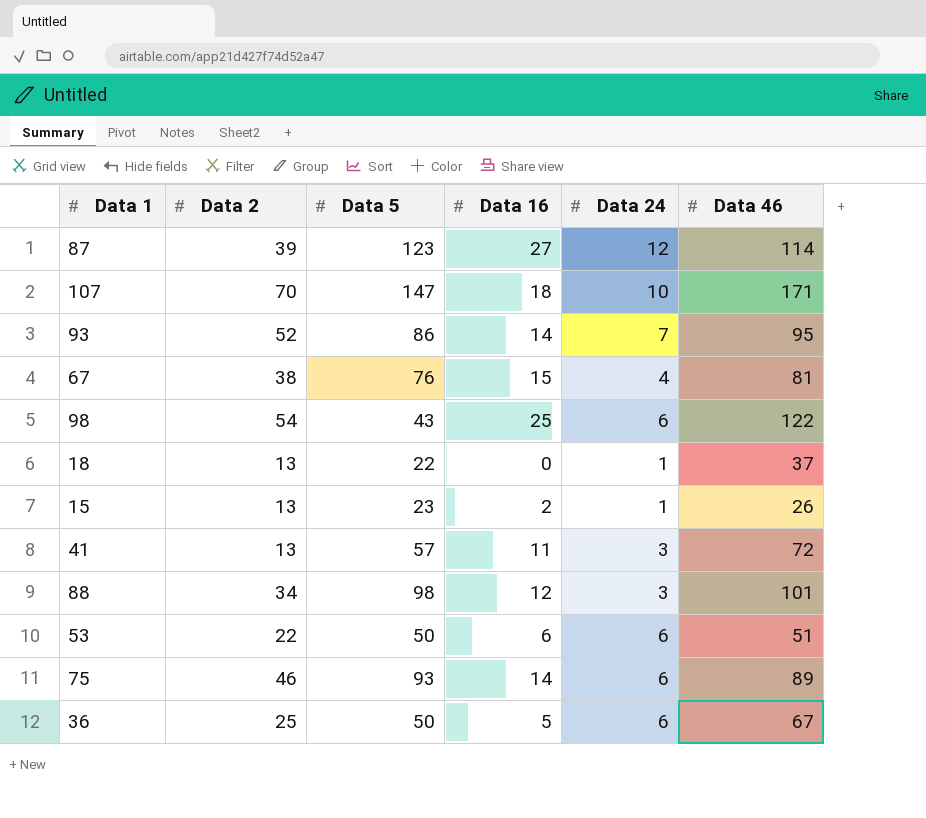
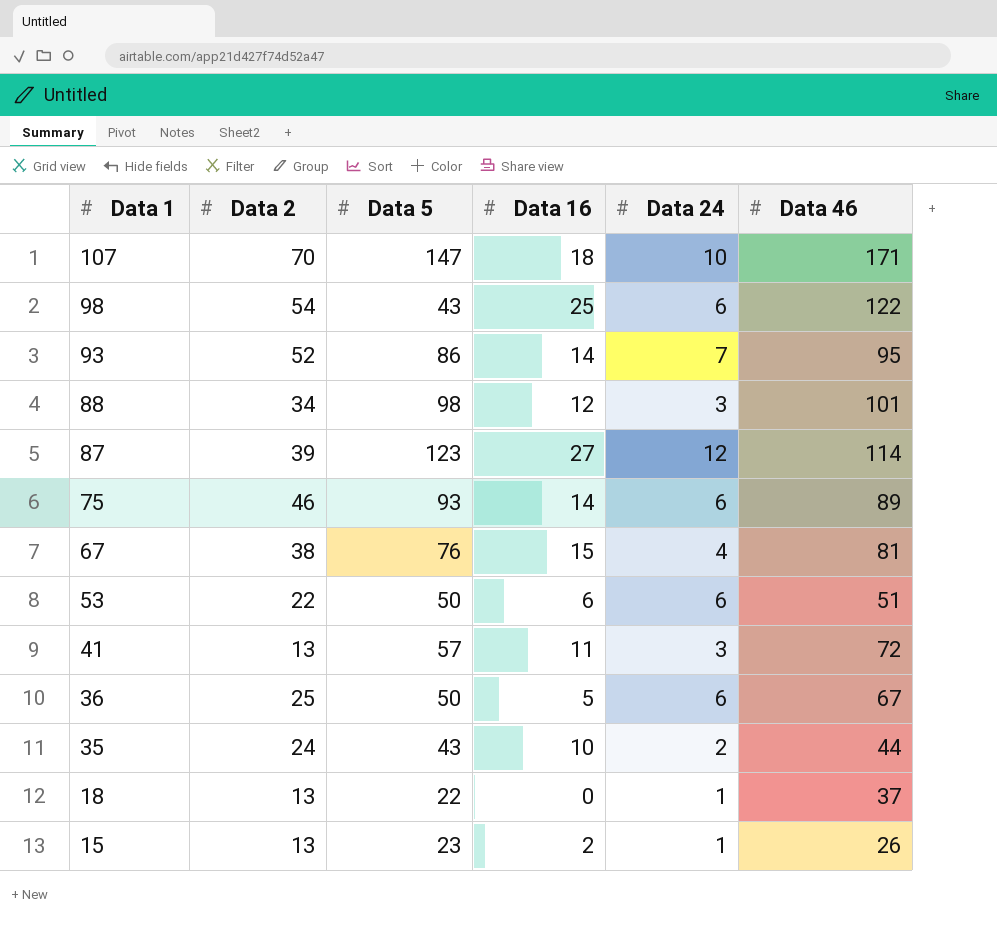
row order: none -> Data 1 descending
row 35: none -> 24 | 43 | 10 | 2 | 44

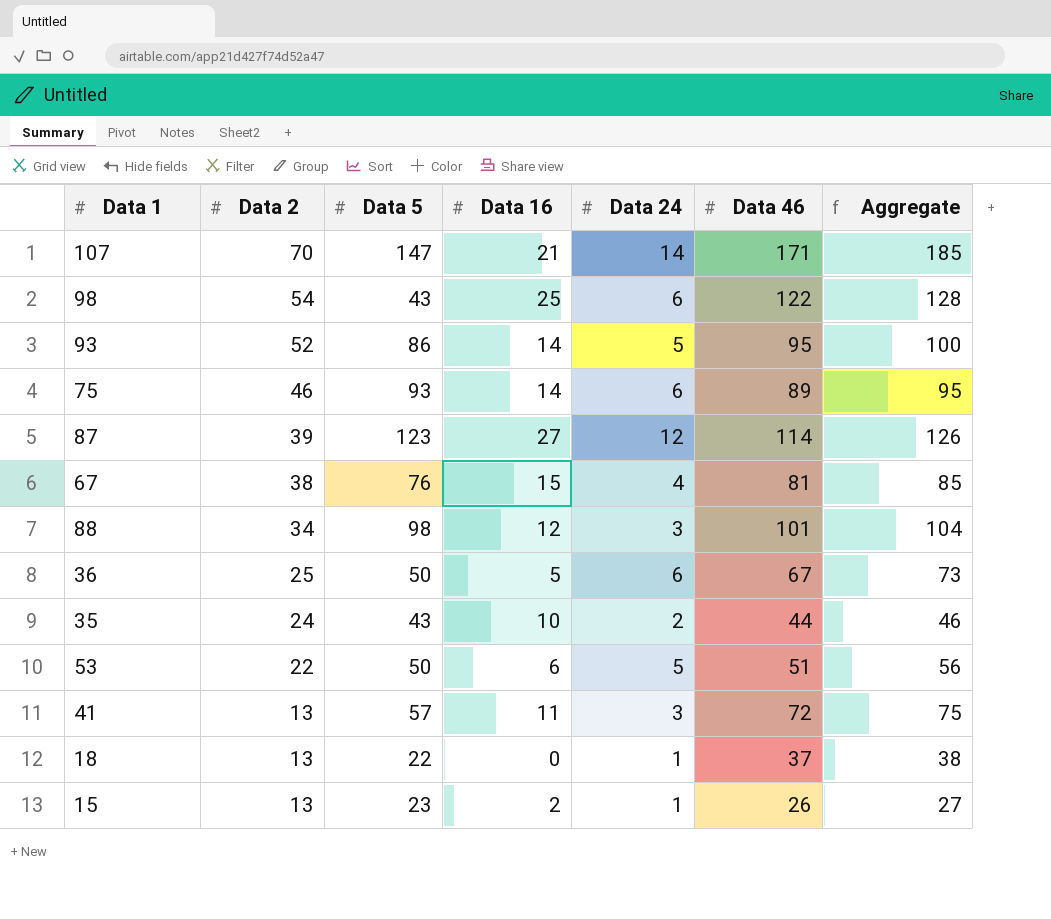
row order: Data 1 descending -> Data 2 descending
column Aggregate | formula: none -> [Data 24] + [Data 46]
107 | Data 16: 18 -> 21
107 | Data 24: 10 -> 14
93 | Data 24: 7 -> 5
53 | Data 24: 6 -> 5

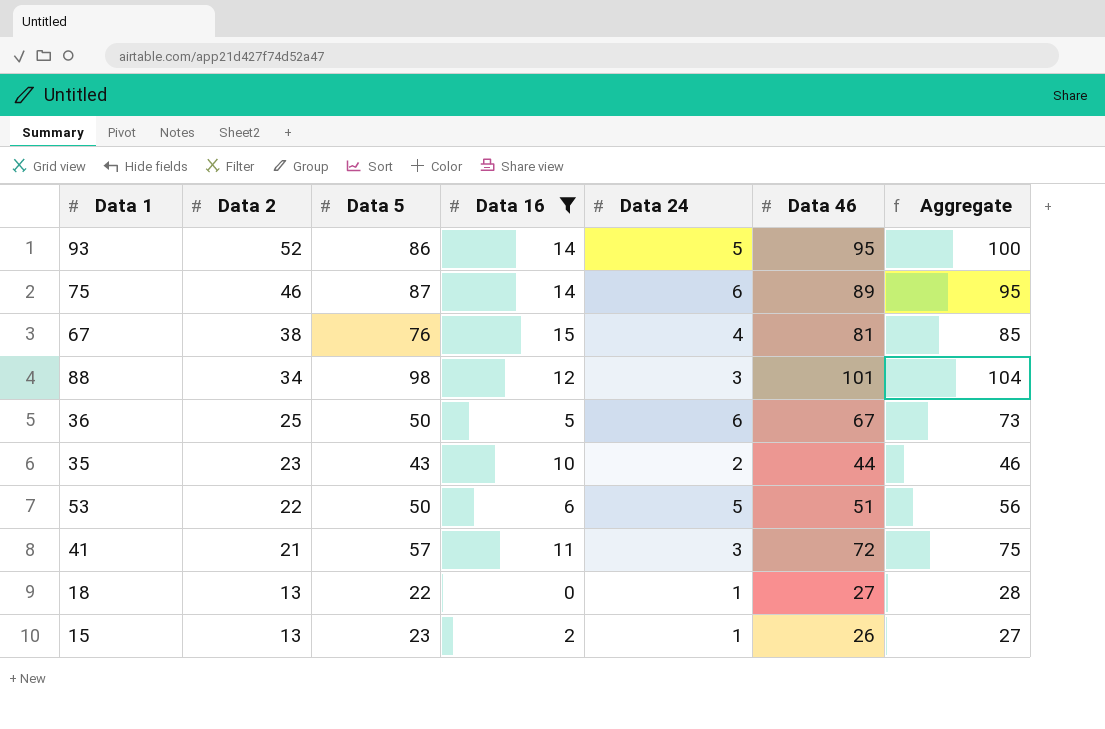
filter: none -> Data 16 <= 15
75 | Data 5: 93 -> 87
35 | Data 2: 24 -> 23
41 | Data 2: 13 -> 21
18 | Data 46: 37 -> 27
18 | Aggregate: 38 -> 28

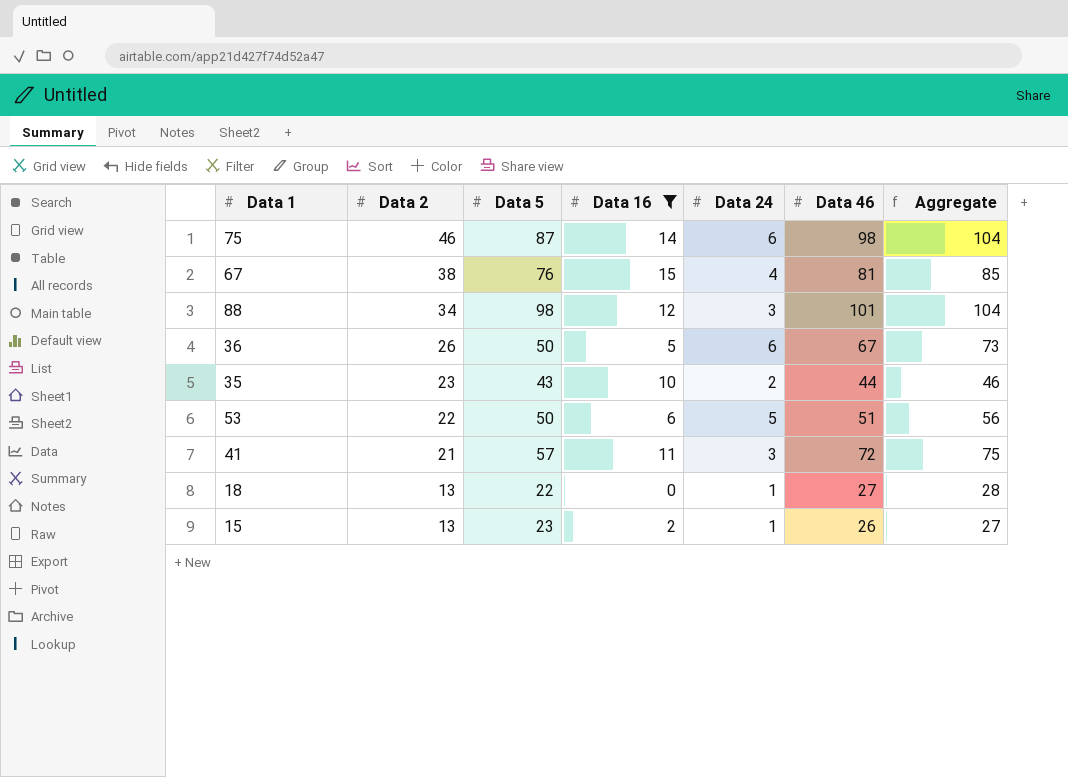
row 93: 52 | 86 | 14 | 5 | 95 | 100 -> none
75 | Data 46: 89 -> 98
75 | Aggregate: 95 -> 104
36 | Data 2: 25 -> 26

